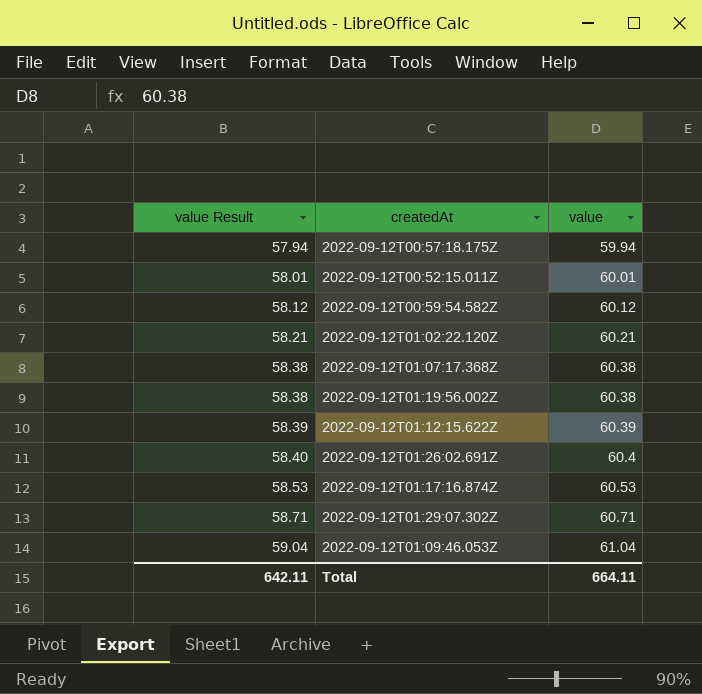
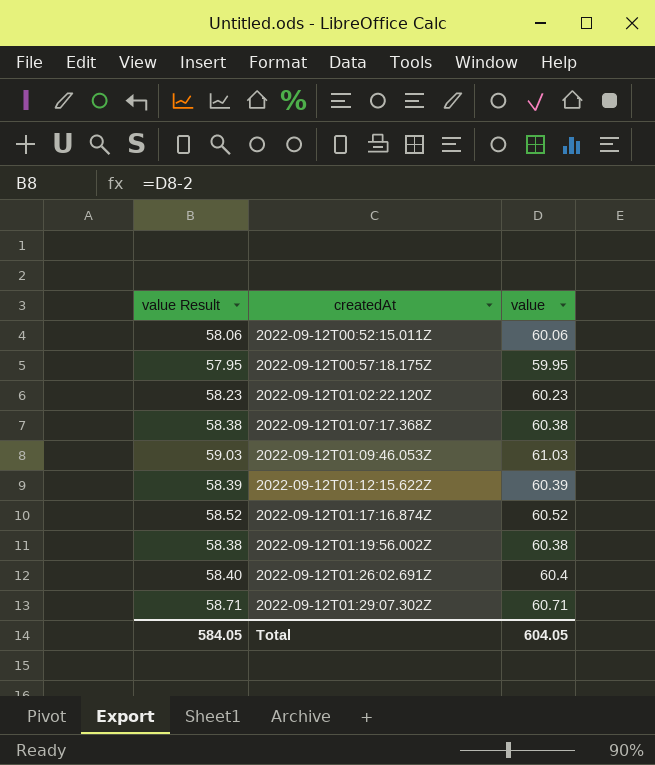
row order: value Result ascending -> createdAt ascending
row 2022-09-12T00:59:54.582Z: 58.12 | 60.12 -> none
2022-09-12T00:52:15.011Z | value Result: 58.01 -> 58.06
2022-09-12T00:52:15.011Z | value: 60.01 -> 60.06
2022-09-12T00:57:18.175Z | value Result: 57.94 -> 57.95
2022-09-12T00:57:18.175Z | value: 59.94 -> 59.95
2022-09-12T01:02:22.120Z | value Result: 58.21 -> 58.23
2022-09-12T01:02:22.120Z | value: 60.21 -> 60.23
2022-09-12T01:09:46.053Z | value Result: 59.04 -> 59.03
2022-09-12T01:09:46.053Z | value: 61.04 -> 61.03
2022-09-12T01:17:16.874Z | value Result: 58.53 -> 58.52
2022-09-12T01:17:16.874Z | value: 60.53 -> 60.52
Total | value Result: 642.11 -> 584.05
Total | value: 664.11 -> 604.05

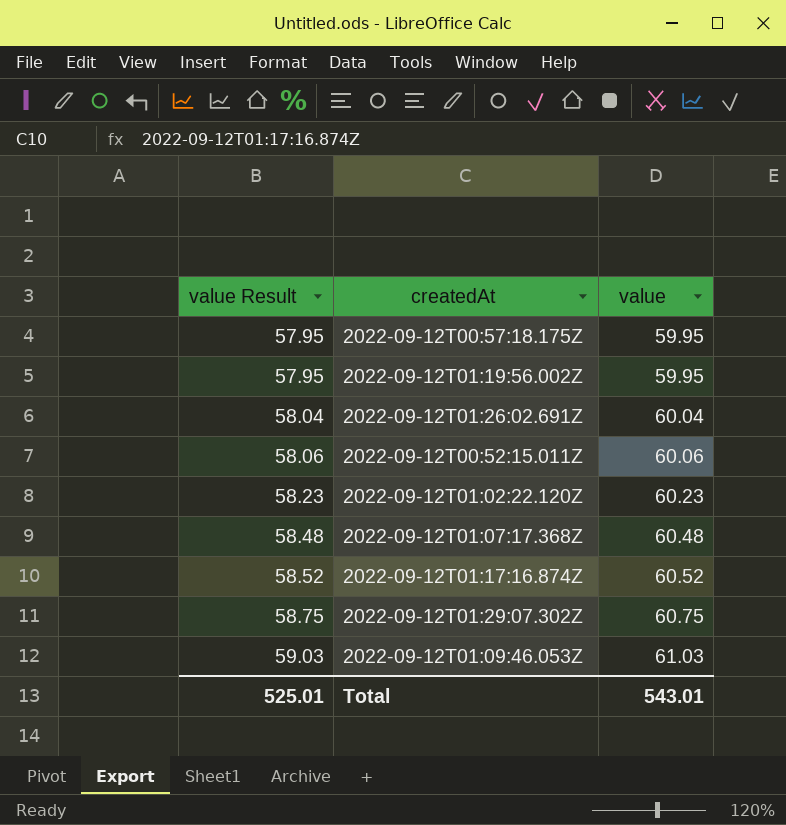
row order: createdAt ascending -> value Result ascending
row 2022-09-12T01:12:15.622Z: 58.39 | 60.39 -> none
2022-09-12T01:19:56.002Z | value Result: 58.38 -> 57.95
2022-09-12T01:19:56.002Z | value: 60.38 -> 59.95
2022-09-12T01:26:02.691Z | value Result: 58.40 -> 58.04
2022-09-12T01:26:02.691Z | value: 60.4 -> 60.04
2022-09-12T01:07:17.368Z | value Result: 58.38 -> 58.48
2022-09-12T01:07:17.368Z | value: 60.38 -> 60.48
2022-09-12T01:29:07.302Z | value Result: 58.71 -> 58.75
2022-09-12T01:29:07.302Z | value: 60.71 -> 60.75
Total | value Result: 584.05 -> 525.01
Total | value: 604.05 -> 543.01

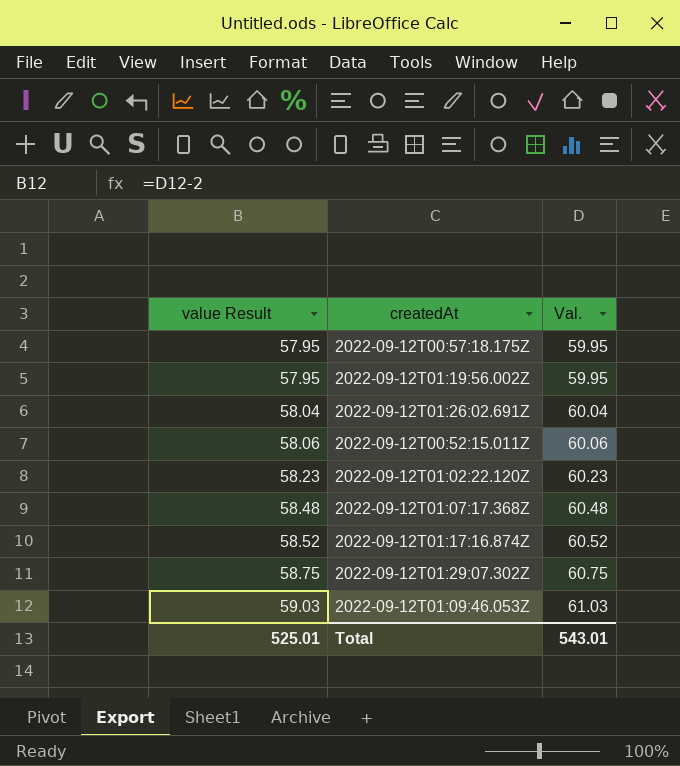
column name: value -> Val.

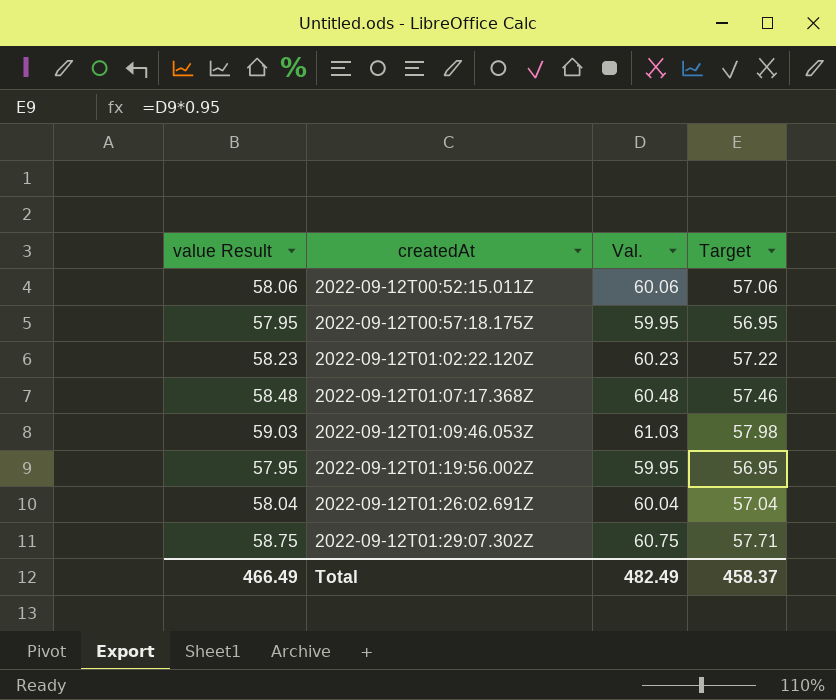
row order: value Result ascending -> createdAt ascending
column Target | formula: none -> [Val.] * 0.95
row 2022-09-12T01:17:16.874Z: 58.52 | 60.52 -> none
Total | value Result: 525.01 -> 466.49
Total | Val.: 543.01 -> 482.49

